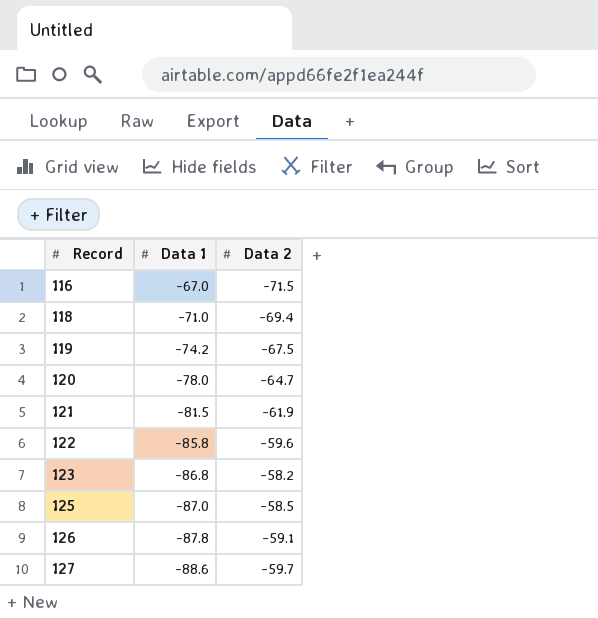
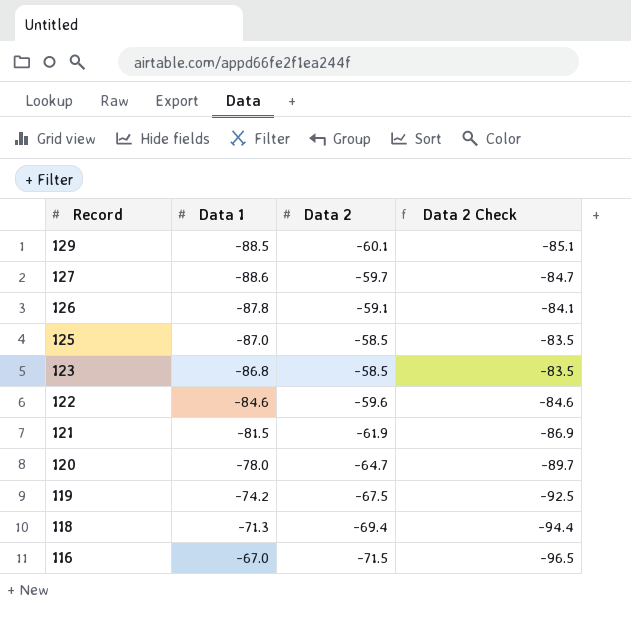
row order: Record ascending -> Record descending
column Data 2 Check | formula: none -> [Data 2] - 25
row 129: none -> -88.5 | -60.1 | -85.1
123 | Data 2: -58.2 -> -58.5
122 | Data 1: -85.8 -> -84.6
118 | Data 1: -71.0 -> -71.3

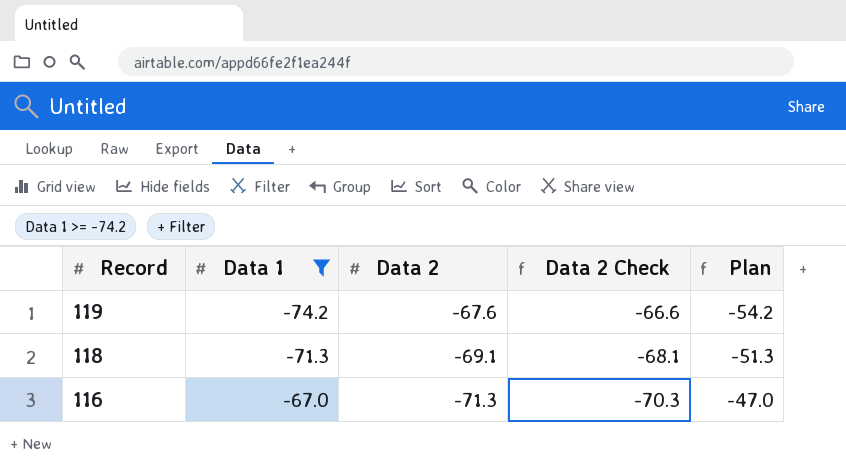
filter: none -> Data 1 >= -74.2
column Data 2 Check | formula: [Data 2] - 25 -> [Data 2] + 1
column Plan | formula: none -> [Data 1] + 20
119 | Data 2: -67.5 -> -67.6
118 | Data 2: -69.4 -> -69.1
116 | Data 2: -71.5 -> -71.3

